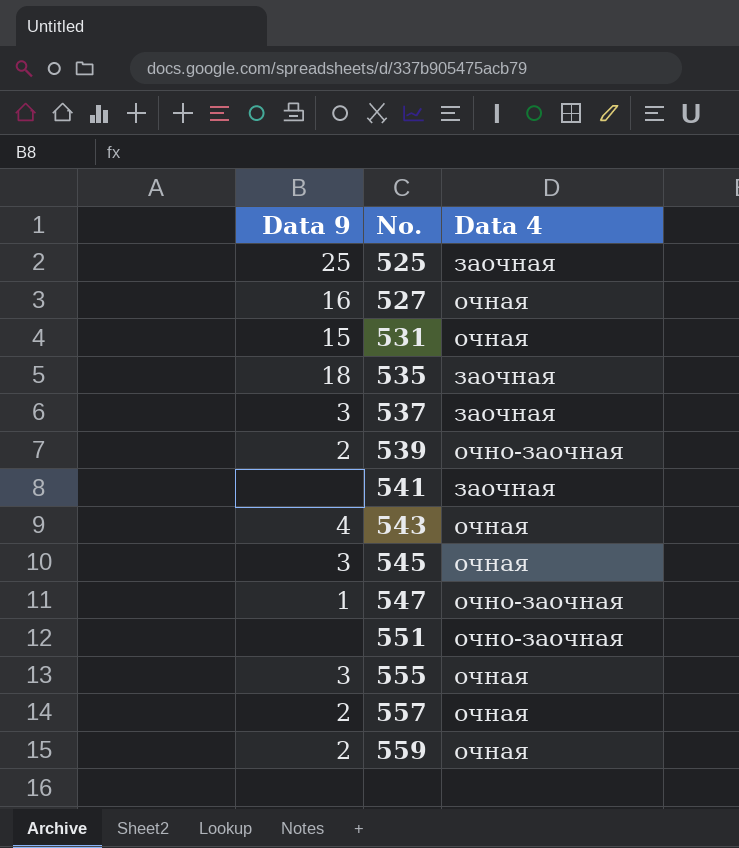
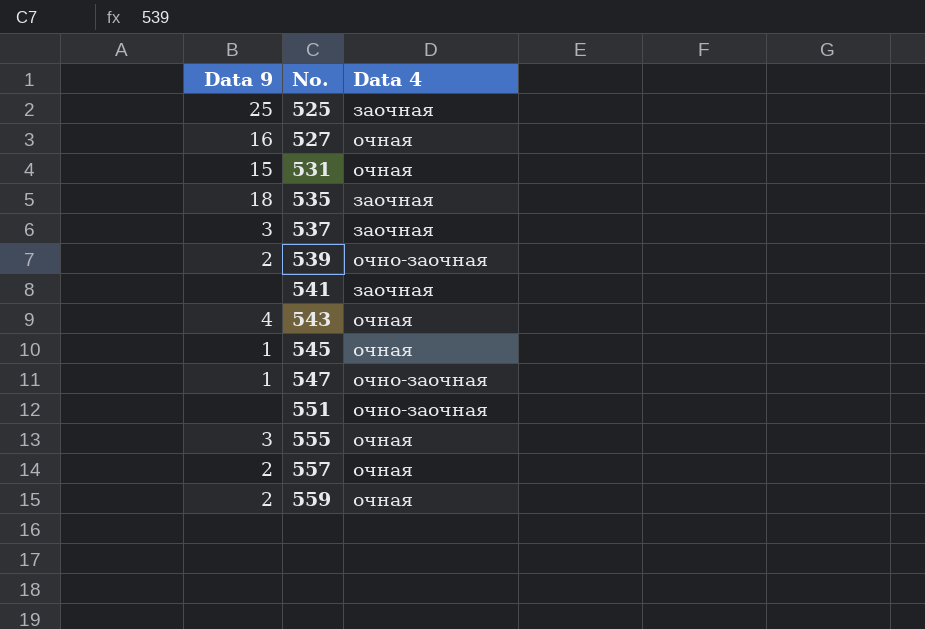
545 | Data 9: 3 -> 1

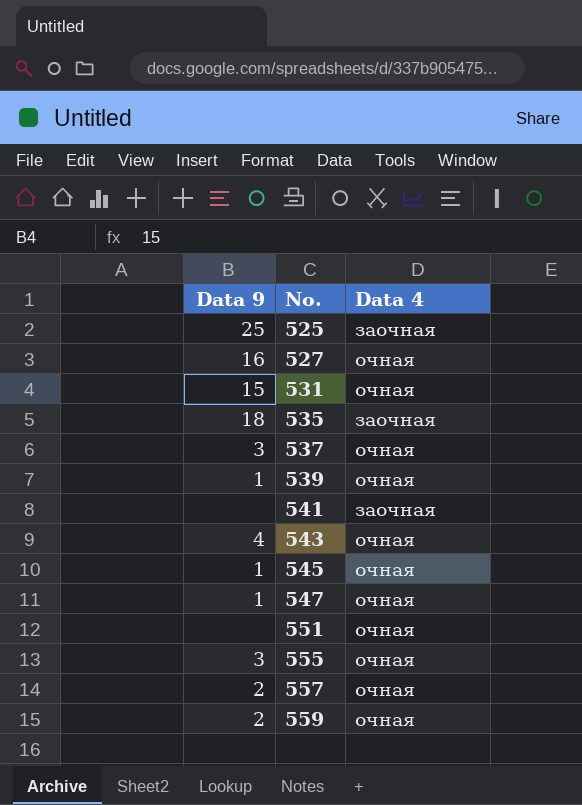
537 | Data 4: заочная -> очная
539 | Data 9: 2 -> 1
539 | Data 4: очно-заочная -> очная
547 | Data 4: очно-заочная -> очная
551 | Data 4: очно-заочная -> очная

